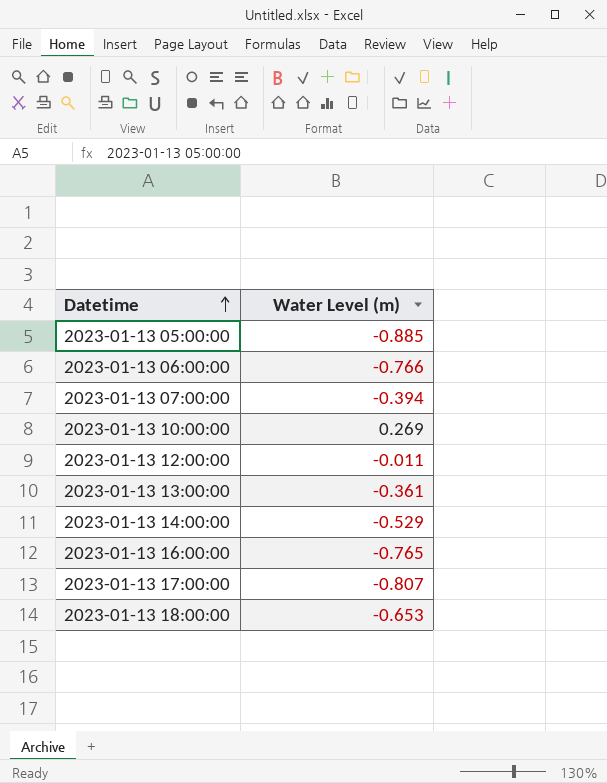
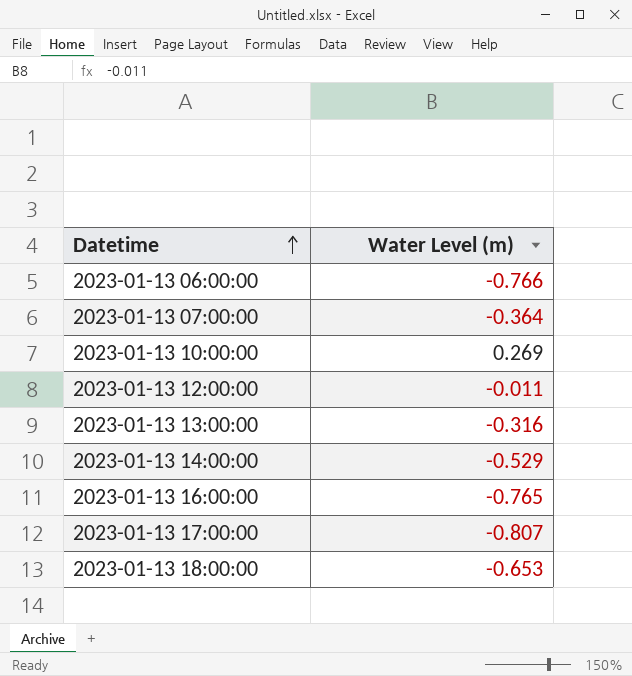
row 2023-01-13 05:00:00: -0.885 -> none
2023-01-13 07:00:00 | Water Level (m): -0.394 -> -0.364
2023-01-13 13:00:00 | Water Level (m): -0.361 -> -0.316

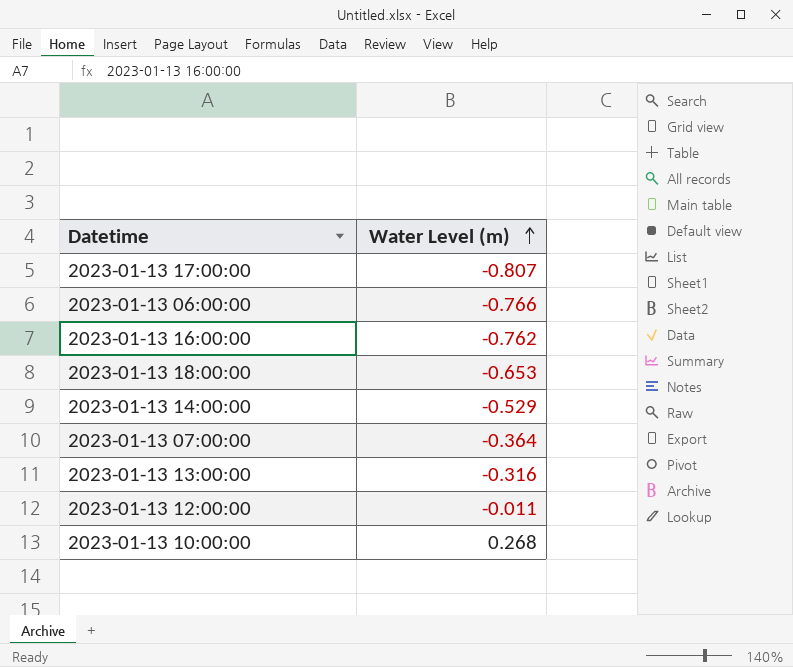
row order: Datetime ascending -> Water Level (m) ascending
2023-01-13 16:00:00 | Water Level (m): -0.765 -> -0.762
2023-01-13 10:00:00 | Water Level (m): 0.269 -> 0.268

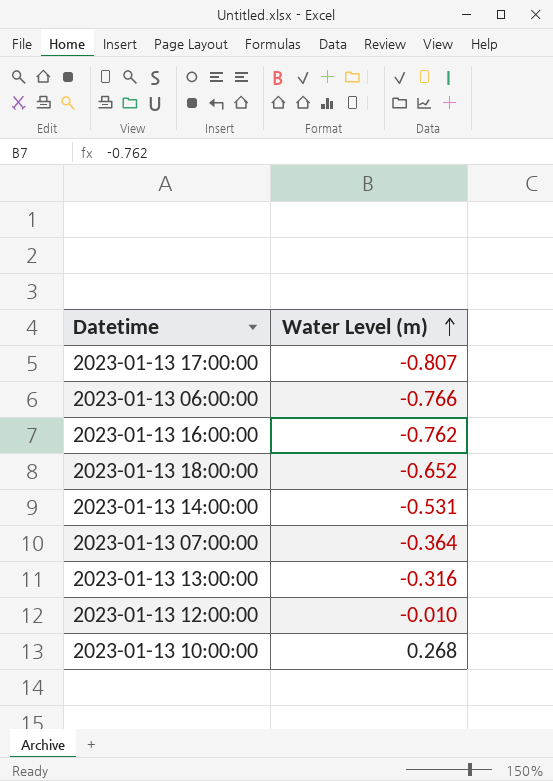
2023-01-13 18:00:00 | Water Level (m): -0.653 -> -0.652
2023-01-13 14:00:00 | Water Level (m): -0.529 -> -0.531
2023-01-13 12:00:00 | Water Level (m): -0.011 -> -0.010

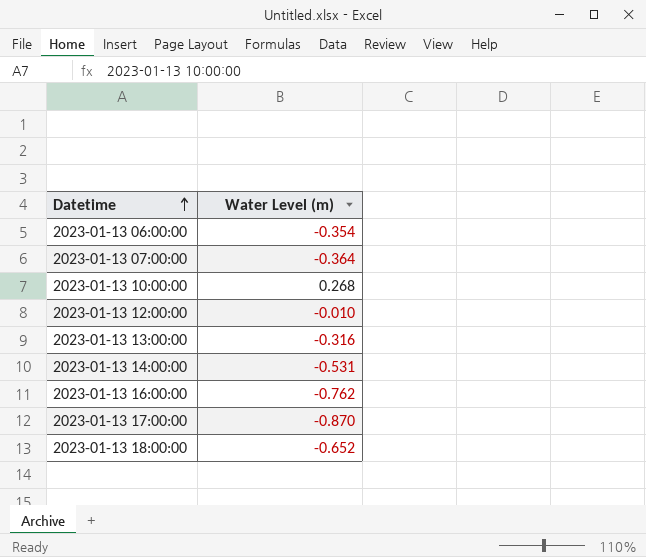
row order: Water Level (m) ascending -> Datetime ascending
2023-01-13 06:00:00 | Water Level (m): -0.766 -> -0.354
2023-01-13 17:00:00 | Water Level (m): -0.807 -> -0.870

